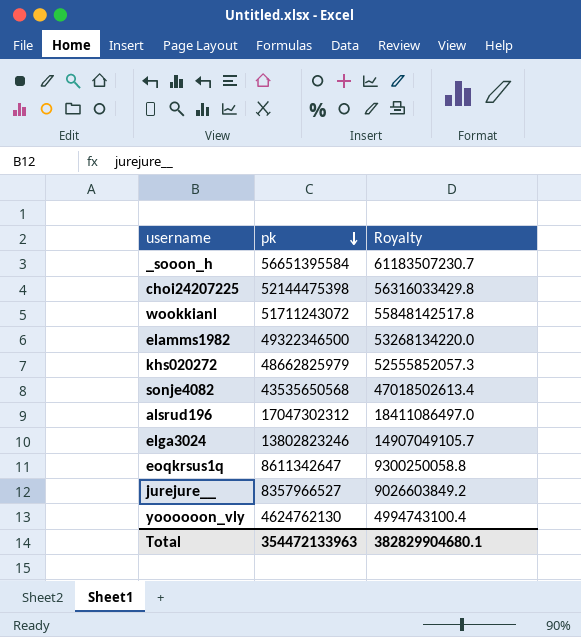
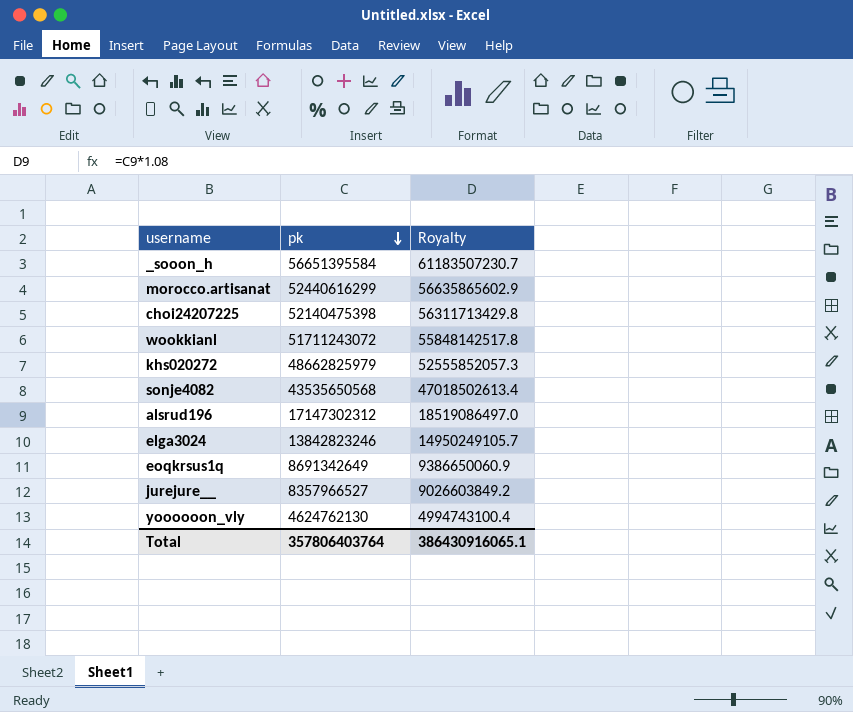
row elamms1982: 49322346500 | 53268134220.0 -> none
row morocco.artisanat: none -> 52440616299 | 56635865602.9
choi24207225 | pk: 52144475398 -> 52140475398
choi24207225 | Royalty: 56316033429.8 -> 56311713429.8
alsrud196 | pk: 17047302312 -> 17147302312
alsrud196 | Royalty: 18411086497.0 -> 18519086497.0
elga3024 | pk: 13802823246 -> 13842823246
elga3024 | Royalty: 14907049105.7 -> 14950249105.7
eoqkrsus1q | pk: 8611342647 -> 8691342649
eoqkrsus1q | Royalty: 9300250058.8 -> 9386650060.9
Total | pk: 354472133963 -> 357806403764
Total | Royalty: 382829904680.1 -> 386430916065.1

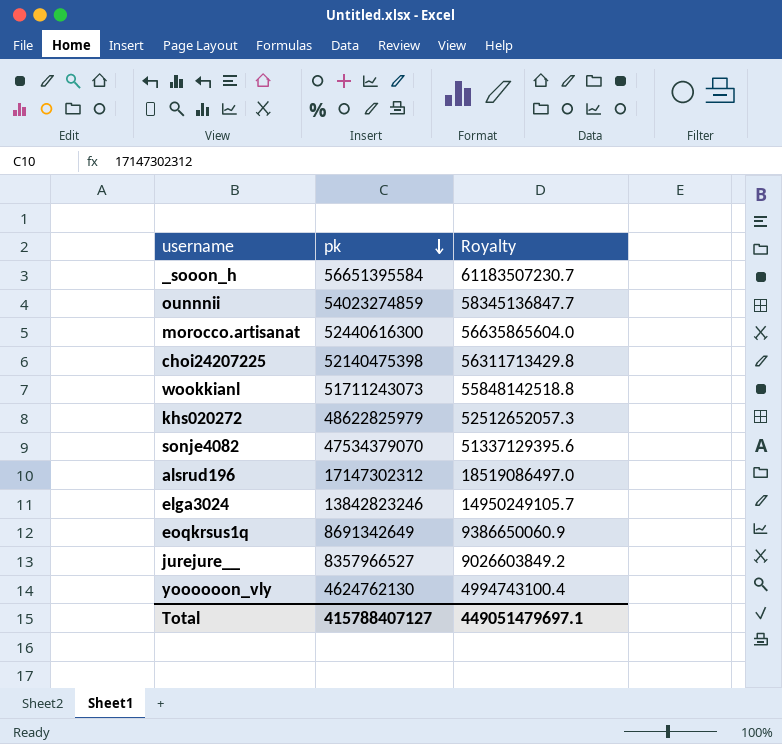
row ounnnii: none -> 54023274859 | 58345136847.7
morocco.artisanat | pk: 52440616299 -> 52440616300
morocco.artisanat | Royalty: 56635865602.9 -> 56635865604.0
wookkianl | pk: 51711243072 -> 51711243073
wookkianl | Royalty: 55848142517.8 -> 55848142518.8
khs020272 | pk: 48662825979 -> 48622825979
khs020272 | Royalty: 52555852057.3 -> 52512652057.3
sonje4082 | pk: 43535650568 -> 47534379070
sonje4082 | Royalty: 47018502613.4 -> 51337129395.6
Total | pk: 357806403764 -> 415788407127
Total | Royalty: 386430916065.1 -> 449051479697.1

